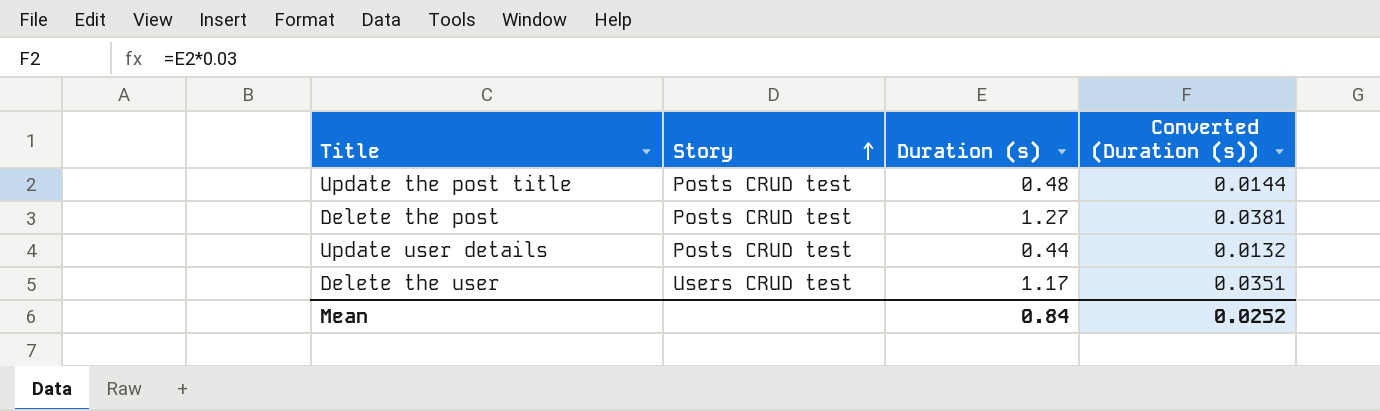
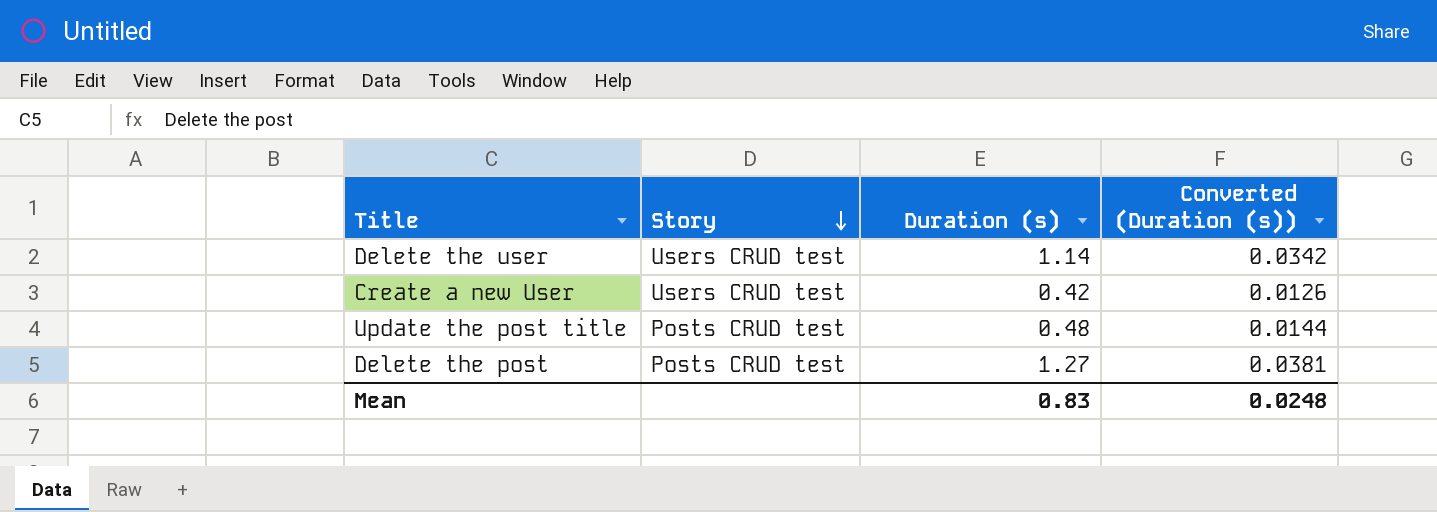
row order: Story ascending -> Story descending
row Update user details: Posts CRUD test | 0.44 | 0.0132 -> none
Delete the user | Duration (s): 1.17 -> 1.14
Delete the user | Converted (Duration (s)): 0.0351 -> 0.0342
row Create a new User: none -> Users CRUD test | 0.42 | 0.0126
Mean | Duration (s): 0.84 -> 0.83
Mean | Converted (Duration (s)): 0.0252 -> 0.0248

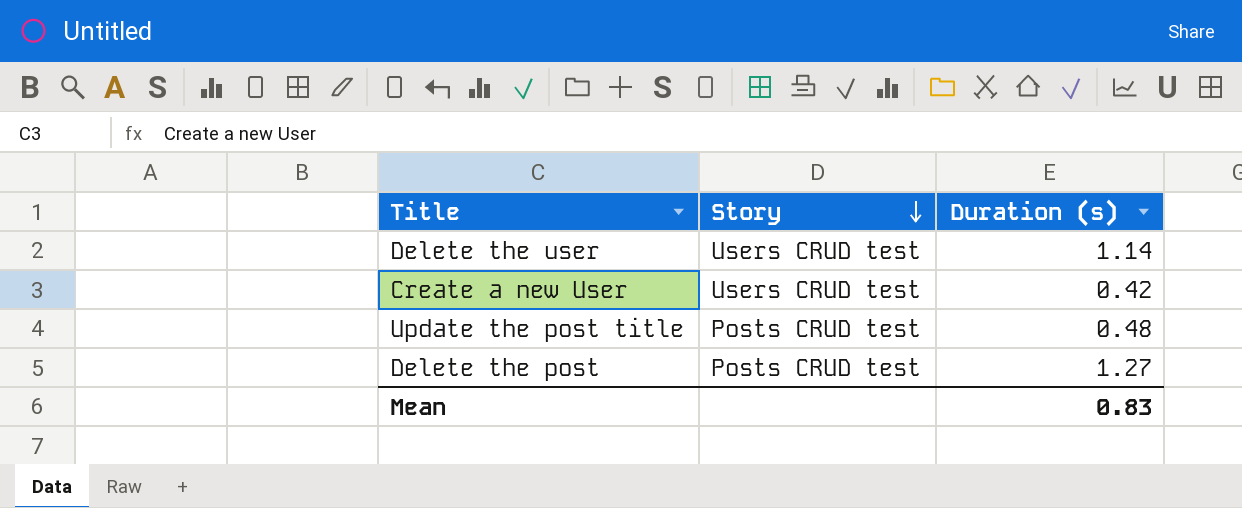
column Converted (Duration (s)) | formula: [Duration (s)] * 0.03 -> none

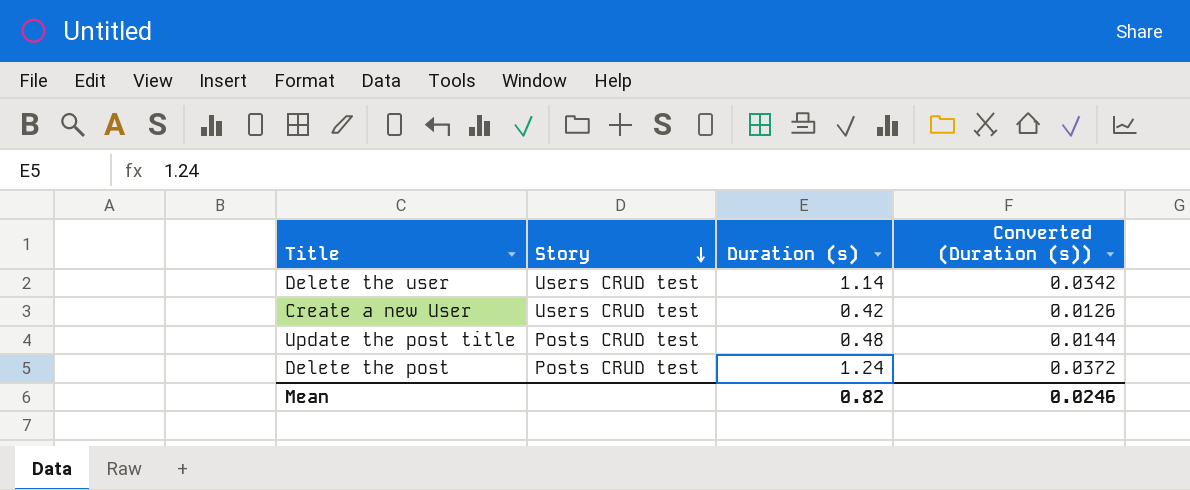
column Converted (Duration (s)) | formula: none -> [Duration (s)] * 0.03
Delete the post | Duration (s): 1.27 -> 1.24
Mean | Duration (s): 0.83 -> 0.82

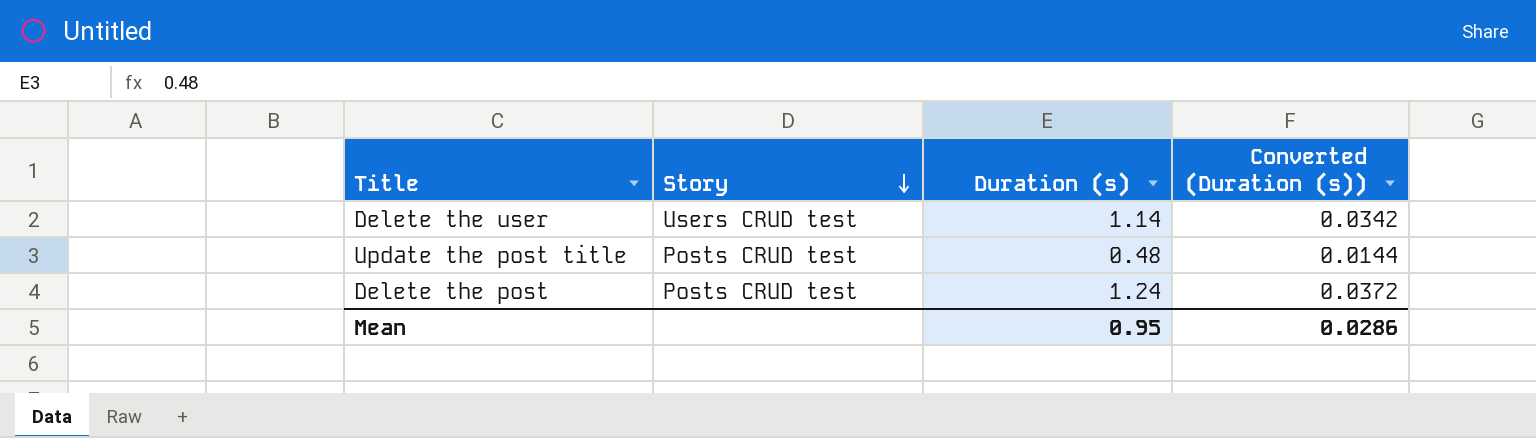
row Create a new User: Users CRUD test | 0.42 | 0.0126 -> none
Mean | Duration (s): 0.82 -> 0.95
Mean | Converted (Duration (s)): 0.0246 -> 0.0286

